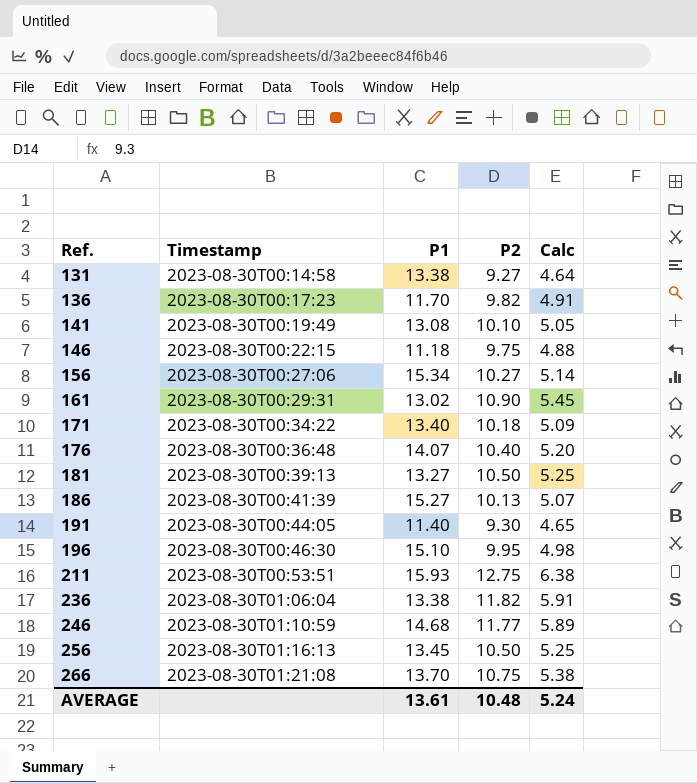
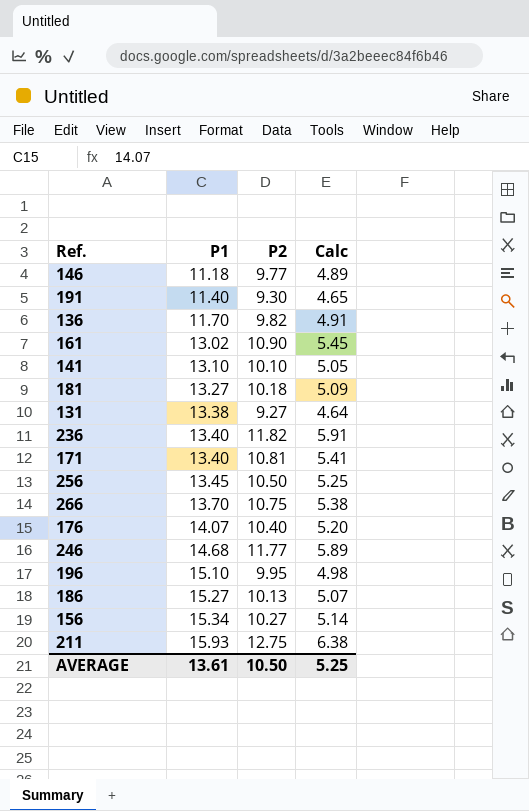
row order: Ref. ascending -> P1 ascending
column Timestamp | position: 2 -> none
146 | P2: 9.75 -> 9.77
146 | Calc: 4.88 -> 4.89
141 | P1: 13.08 -> 13.10
181 | P2: 10.50 -> 10.18
181 | Calc: 5.25 -> 5.09
236 | P1: 13.38 -> 13.40
171 | P2: 10.18 -> 10.81
171 | Calc: 5.09 -> 5.41
AVERAGE | P2: 10.48 -> 10.50
AVERAGE | Calc: 5.24 -> 5.25

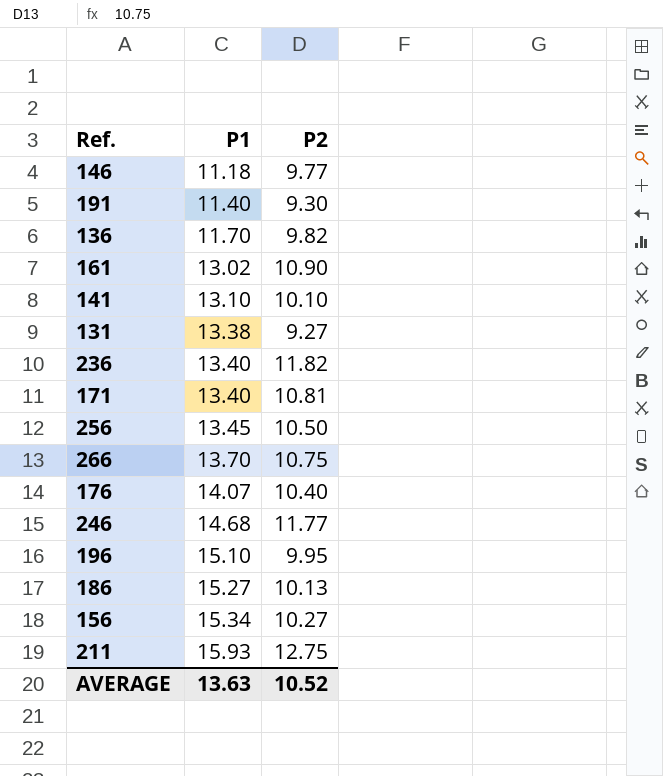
column Calc | formula: [P2] * 0.5 -> none
row 181: 13.27 | 10.18 | 5.09 -> none
AVERAGE | P1: 13.61 -> 13.63
AVERAGE | P2: 10.50 -> 10.52

